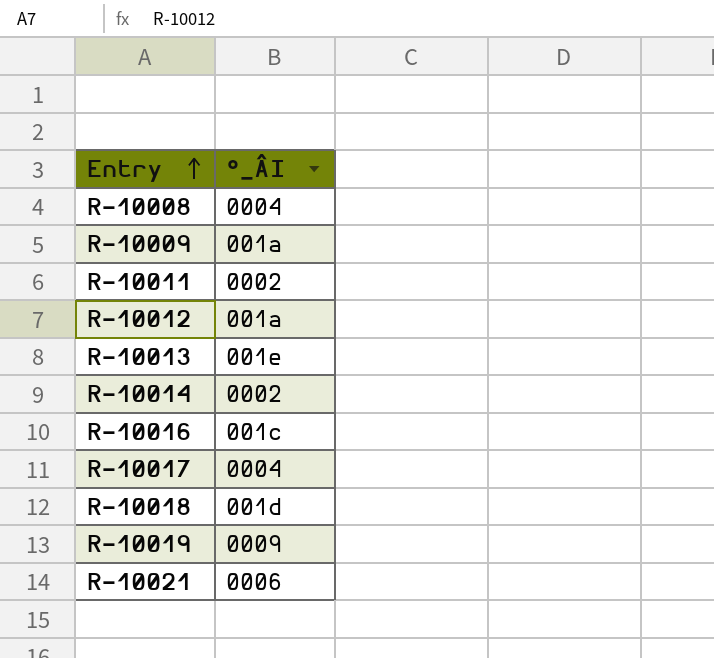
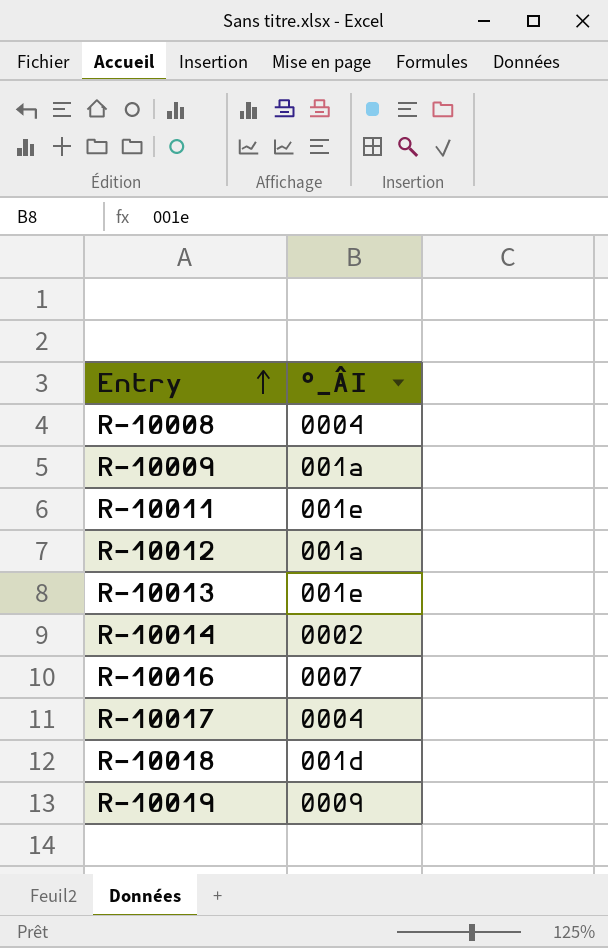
row R-10021: 0006 -> none
R-10011 | °_ÂI: 0002 -> 001e
R-10016 | °_ÂI: 001c -> 0007

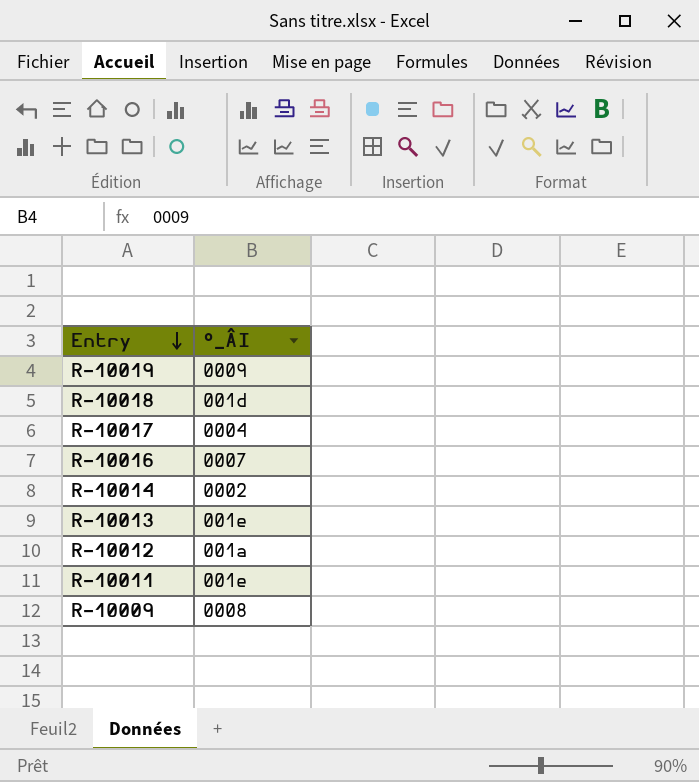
row order: Entry ascending -> Entry descending
row R-10008: 0004 -> none
R-10009 | °_ÂI: 001a -> 0008

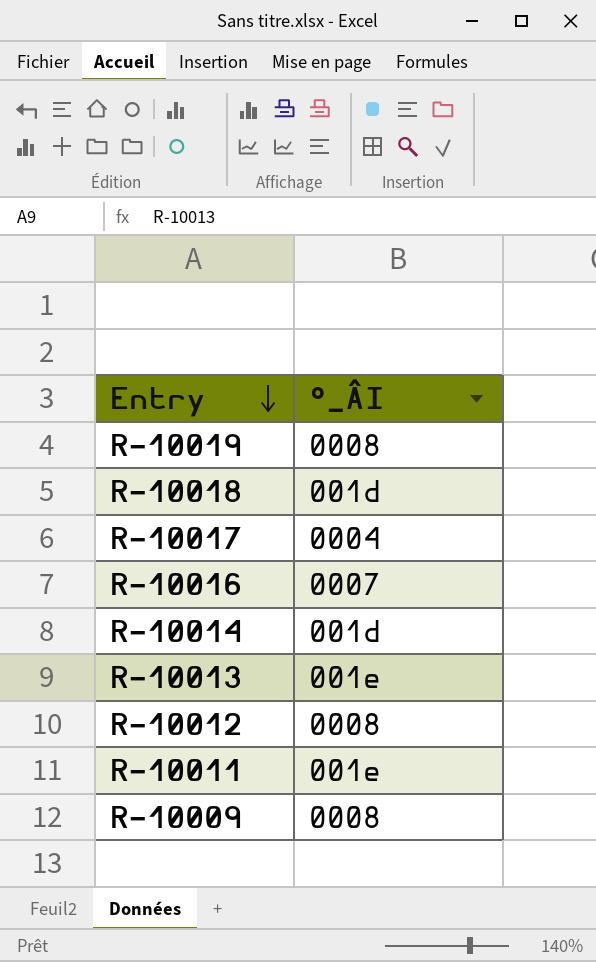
R-10019 | °_ÂI: 0009 -> 0008
R-10014 | °_ÂI: 0002 -> 001d
R-10012 | °_ÂI: 001a -> 0008

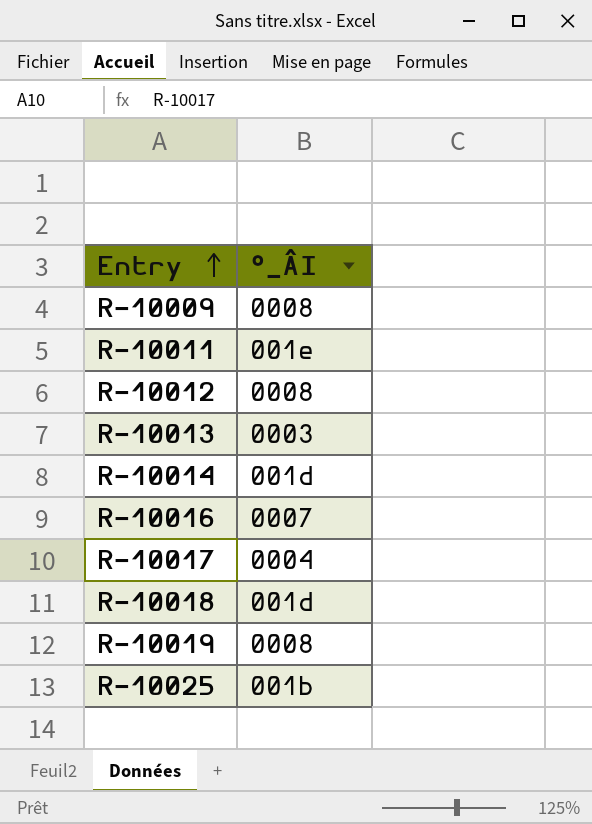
row order: Entry descending -> Entry ascending
R-10013 | °_ÂI: 001e -> 0003
row R-10025: none -> 001b

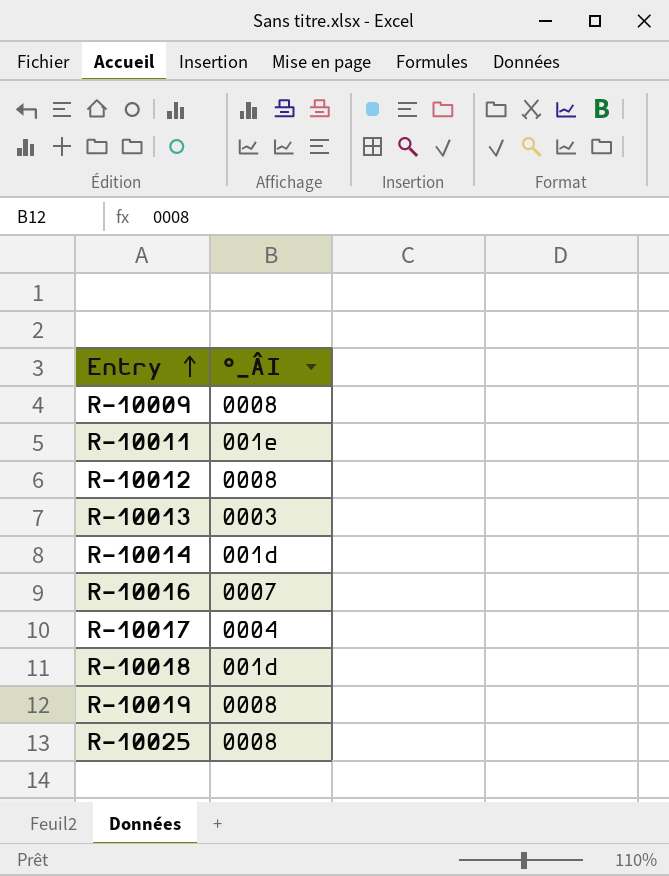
R-10025 | °_ÂI: 001b -> 0008

